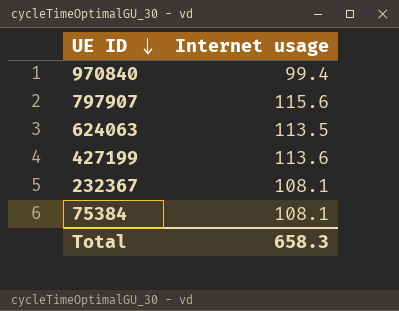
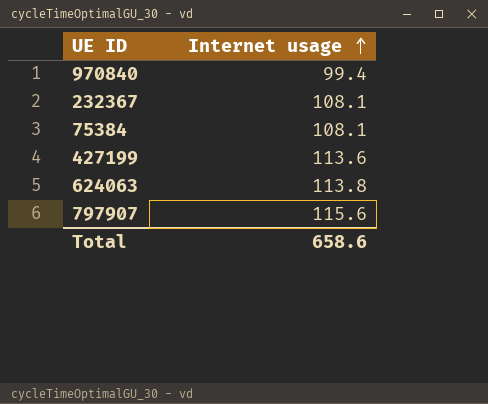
row order: UE ID descending -> Internet usage ascending
624063 | Internet usage: 113.5 -> 113.8
Total | Internet usage: 658.3 -> 658.6

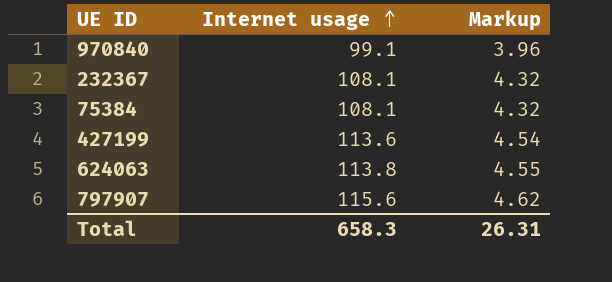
column Markup | formula: none -> [Internet usage] * 0.04
970840 | Internet usage: 99.4 -> 99.1
Total | Internet usage: 658.6 -> 658.3

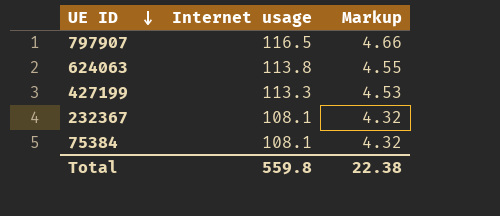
row order: Internet usage ascending -> UE ID descending
row 970840: 99.1 | 3.96 -> none
797907 | Internet usage: 115.6 -> 116.5
797907 | Markup: 4.62 -> 4.66
427199 | Internet usage: 113.6 -> 113.3
427199 | Markup: 4.54 -> 4.53
Total | Internet usage: 658.3 -> 559.8
Total | Markup: 26.31 -> 22.38

